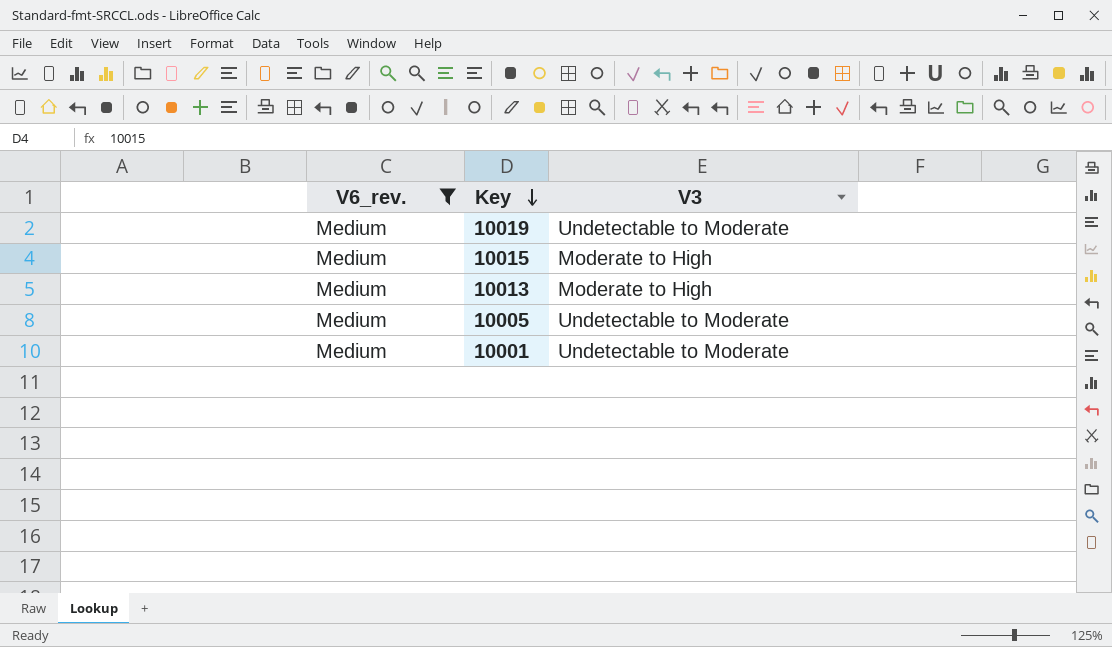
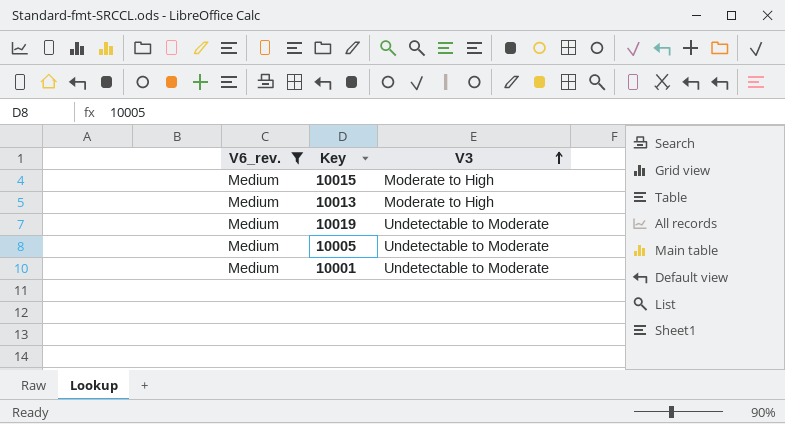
row order: Key descending -> V3 ascending

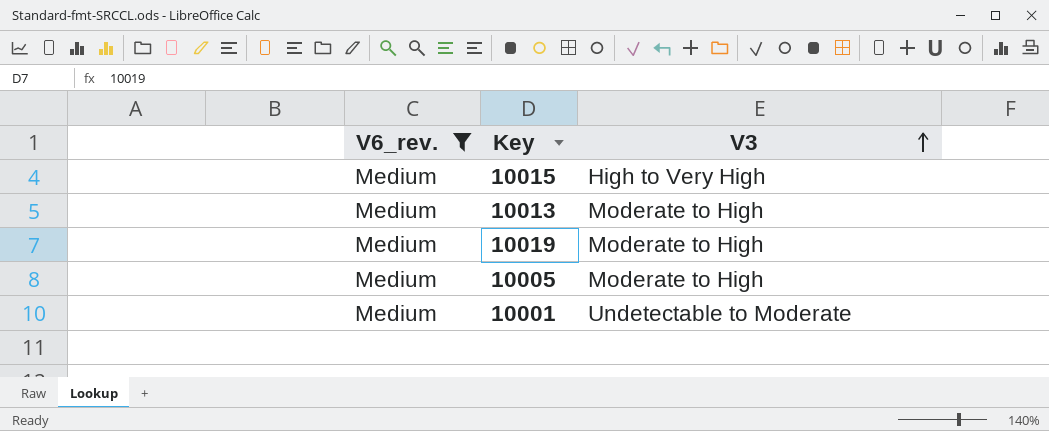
10015 | V3: Moderate to High -> High to Very High
10019 | V3: Undetectable to Moderate -> Moderate to High
10005 | V3: Undetectable to Moderate -> Moderate to High

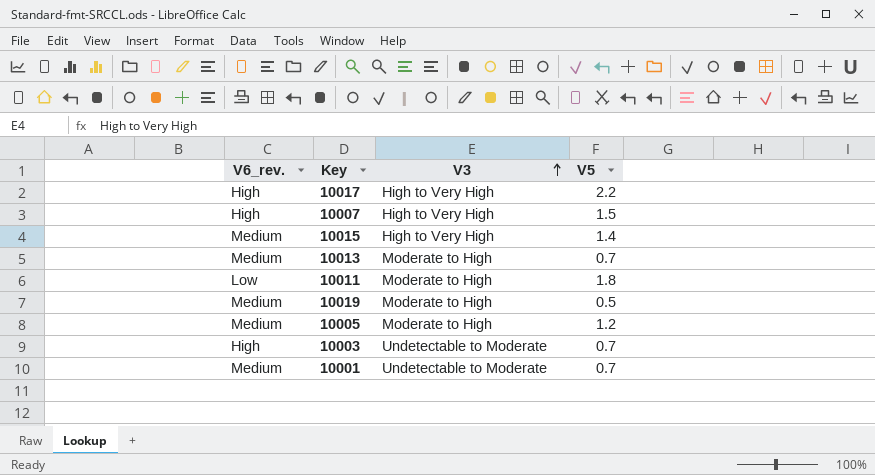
filter: V6_rev. = Medium -> none
column V5 | position: none -> 4

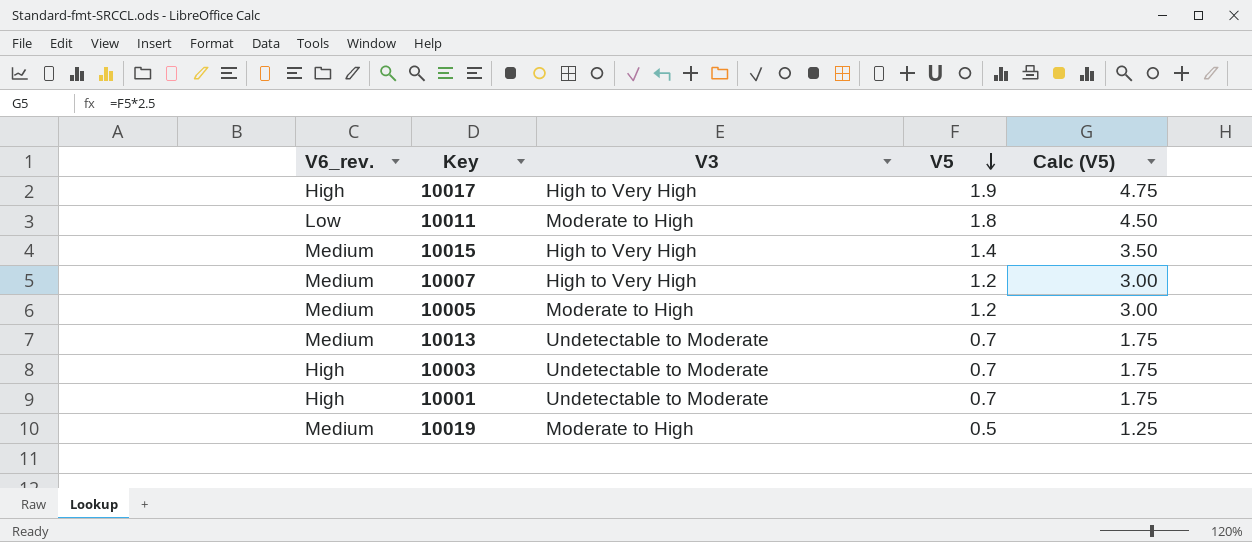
row order: V3 ascending -> V5 descending
column Calc (V5) | formula: none -> [V5] * 2.5
10017 | V5: 2.2 -> 1.9
10007 | V6_rev.: High -> Medium
10007 | V5: 1.5 -> 1.2
10013 | V3: Moderate to High -> Undetectable to Moderate
10001 | V6_rev.: Medium -> High

